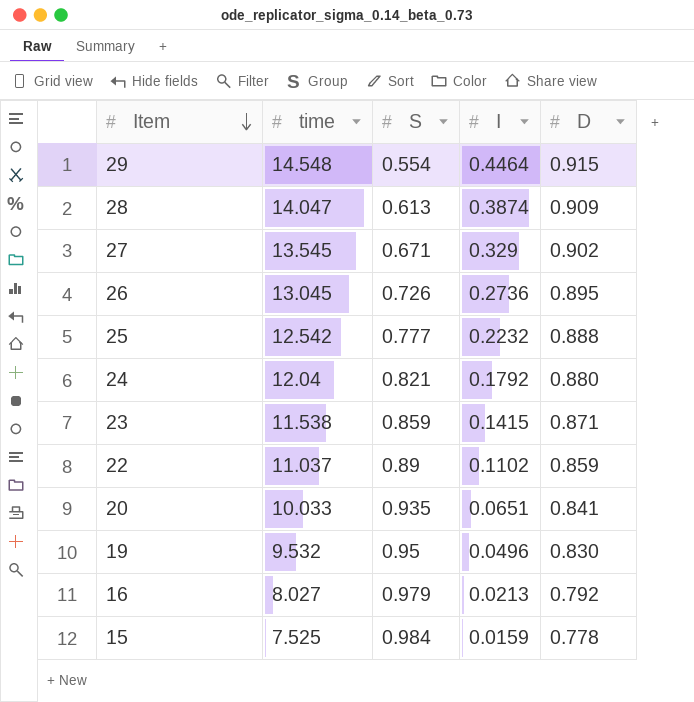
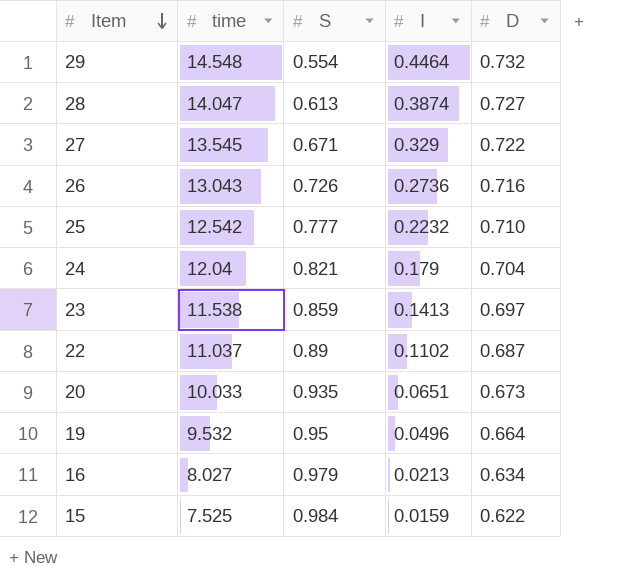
29 | D: 0.915 -> 0.732
28 | D: 0.909 -> 0.727
27 | D: 0.902 -> 0.722
26 | time: 13.045 -> 13.043
26 | D: 0.895 -> 0.716
25 | D: 0.888 -> 0.710
24 | I: 0.1792 -> 0.179
24 | D: 0.880 -> 0.704
23 | I: 0.1415 -> 0.1413
23 | D: 0.871 -> 0.697
22 | D: 0.859 -> 0.687
20 | D: 0.841 -> 0.673
19 | D: 0.830 -> 0.664
16 | D: 0.792 -> 0.634
15 | D: 0.778 -> 0.622

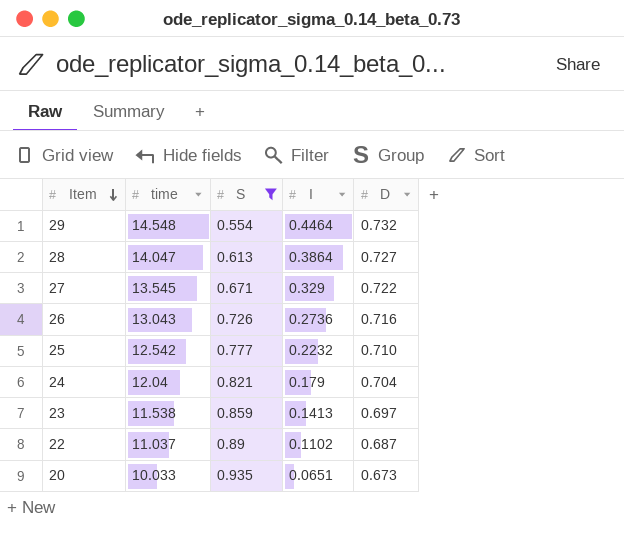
filter: none -> S <= 0.935
28 | I: 0.3874 -> 0.3864

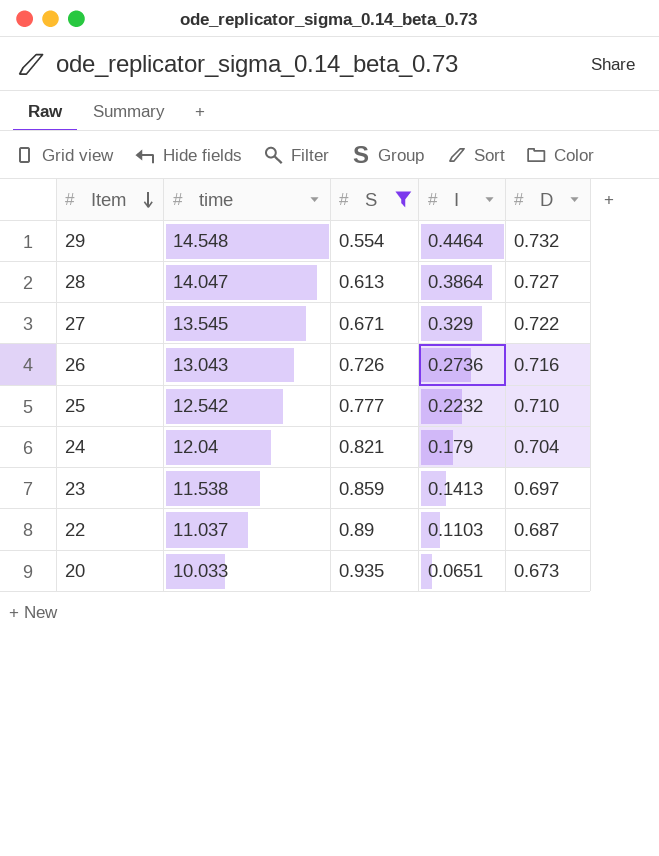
22 | I: 0.1102 -> 0.1103

